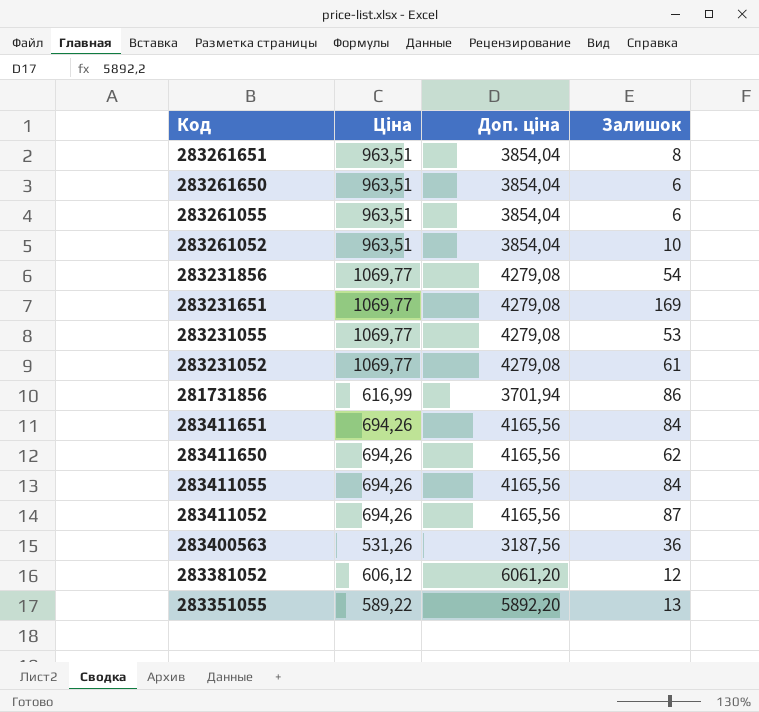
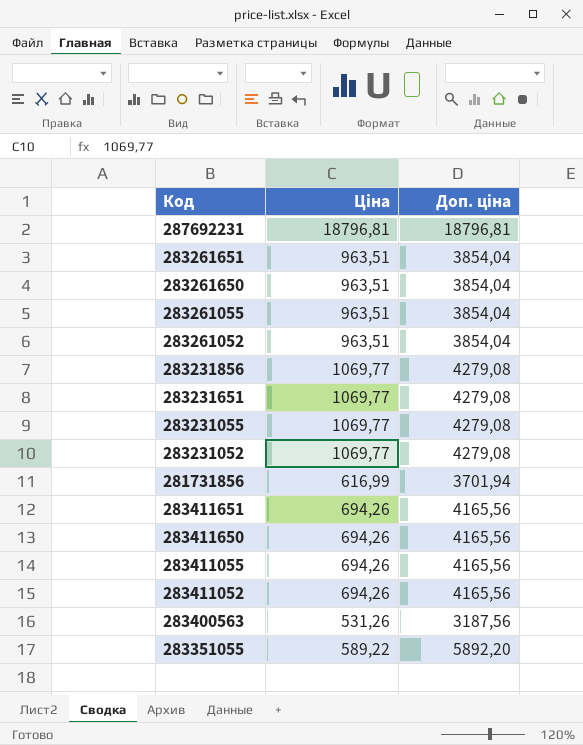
column Залишок | position: 4 -> none
row 283381052: 606,12 | 6061,20 | 12 -> none
row 287692231: none -> 18796,81 | 18796,81

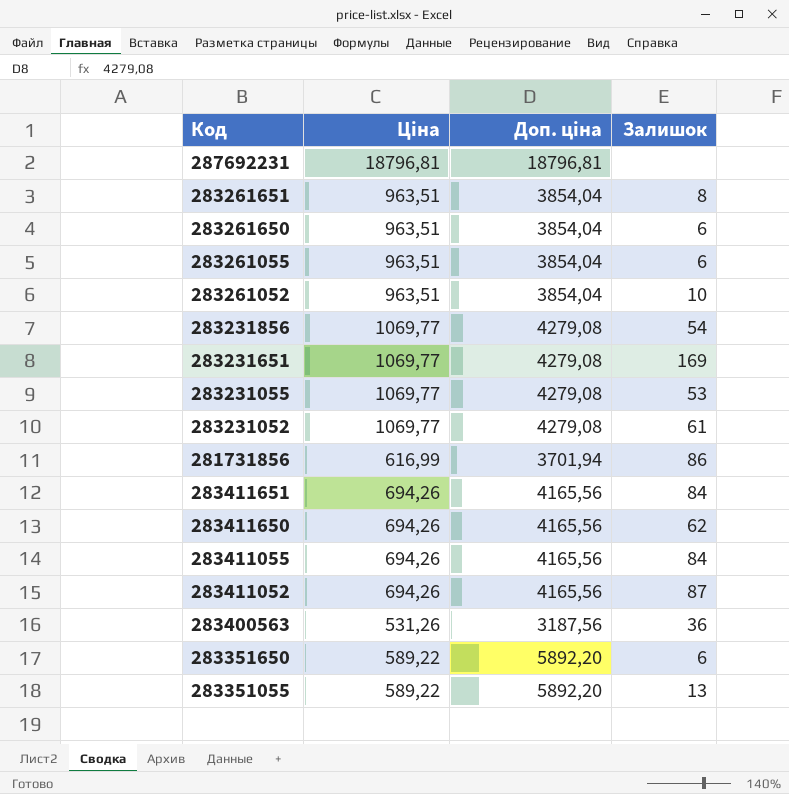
column Залишок | position: none -> 4
row 283351650: none -> 589,22 | 5892,20 | 6

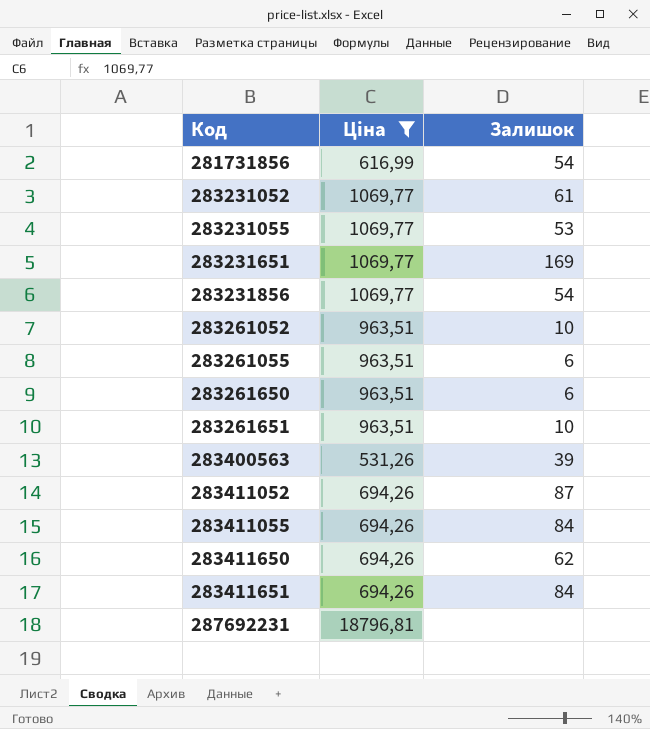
filter: none -> Ціна != 589,22
row order: none -> Код ascending
column Доп. ціна | position: 3 -> none
281731856 | Залишок: 86 -> 54
283261651 | Залишок: 8 -> 10
283400563 | Залишок: 36 -> 39

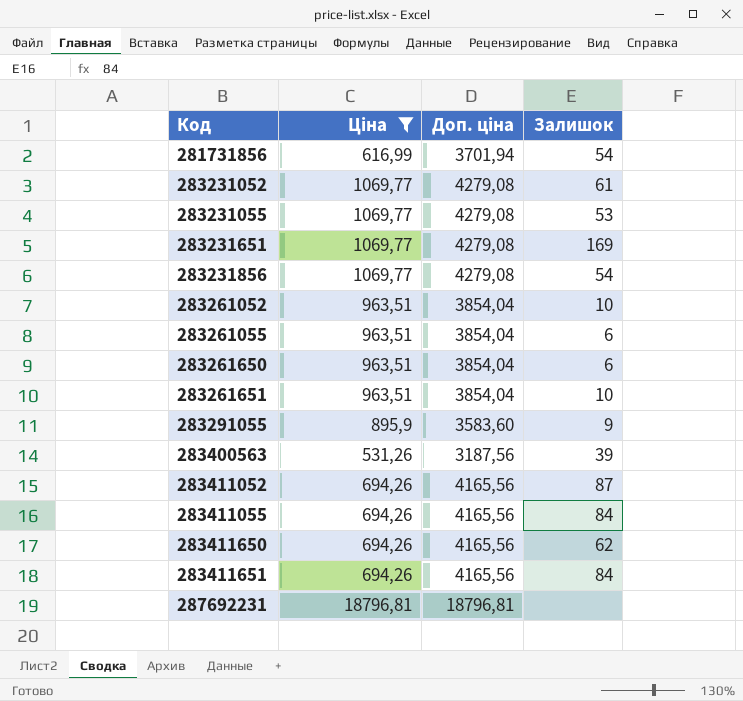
column Доп. ціна | position: none -> 3
row 283291055: none -> 895,9 | 3583,60 | 9

